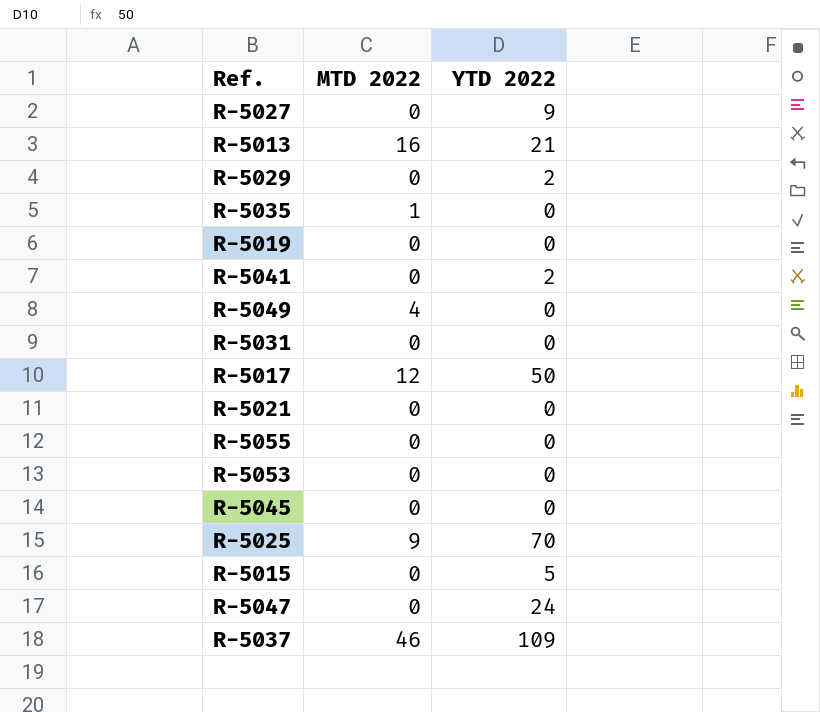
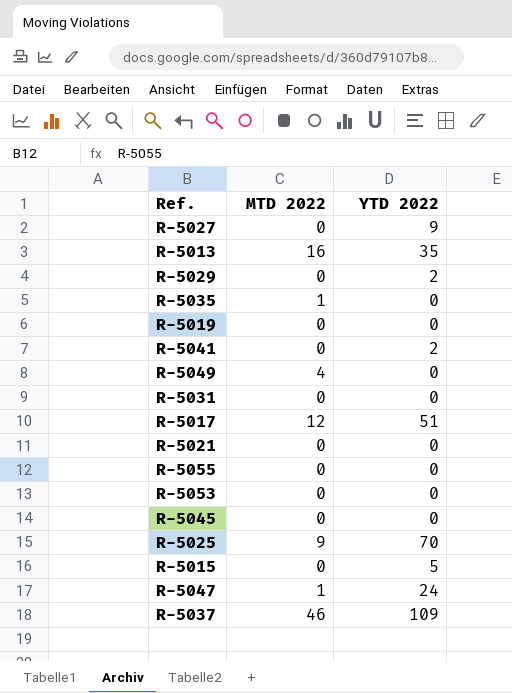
R-5013 | YTD 2022: 21 -> 35
R-5017 | YTD 2022: 50 -> 51
R-5047 | MTD 2022: 0 -> 1

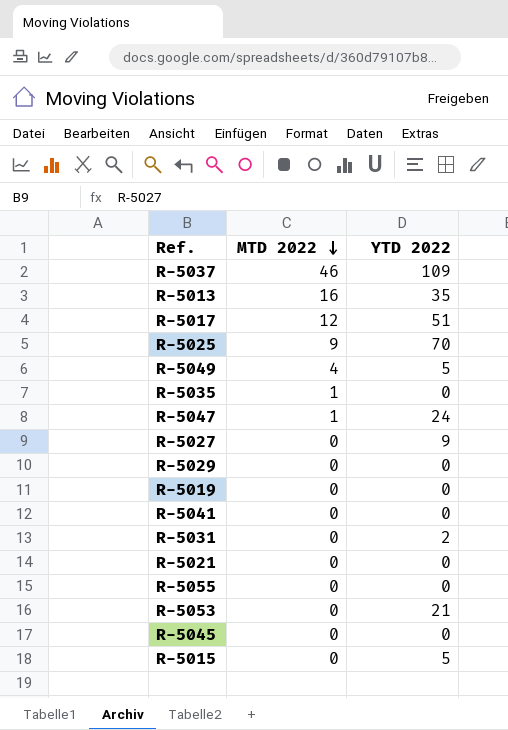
row order: none -> MTD 2022 descending
R-5049 | YTD 2022: 0 -> 5
R-5029 | YTD 2022: 2 -> 0
R-5041 | YTD 2022: 2 -> 0
R-5031 | YTD 2022: 0 -> 2
R-5053 | YTD 2022: 0 -> 21

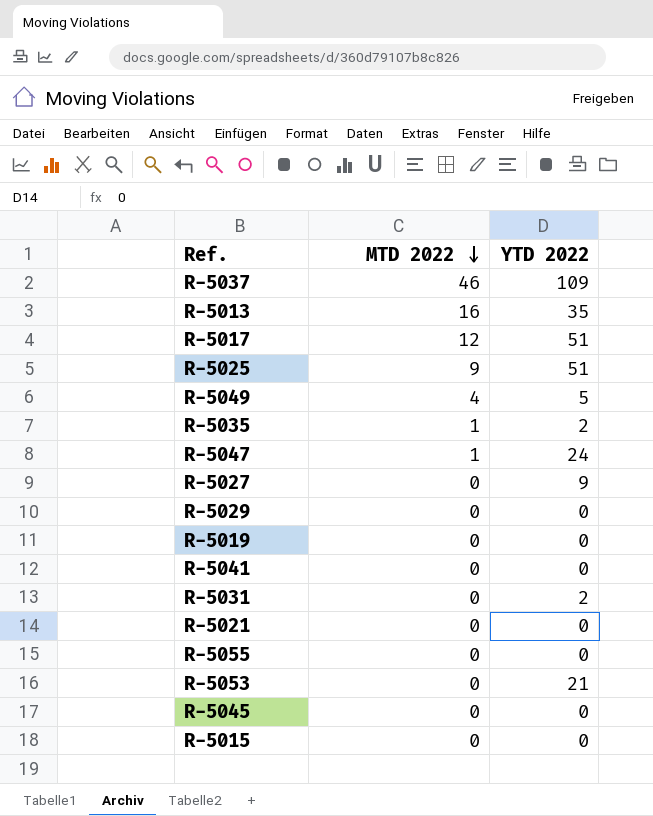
R-5025 | YTD 2022: 70 -> 51
R-5035 | YTD 2022: 0 -> 2
R-5015 | YTD 2022: 5 -> 0

